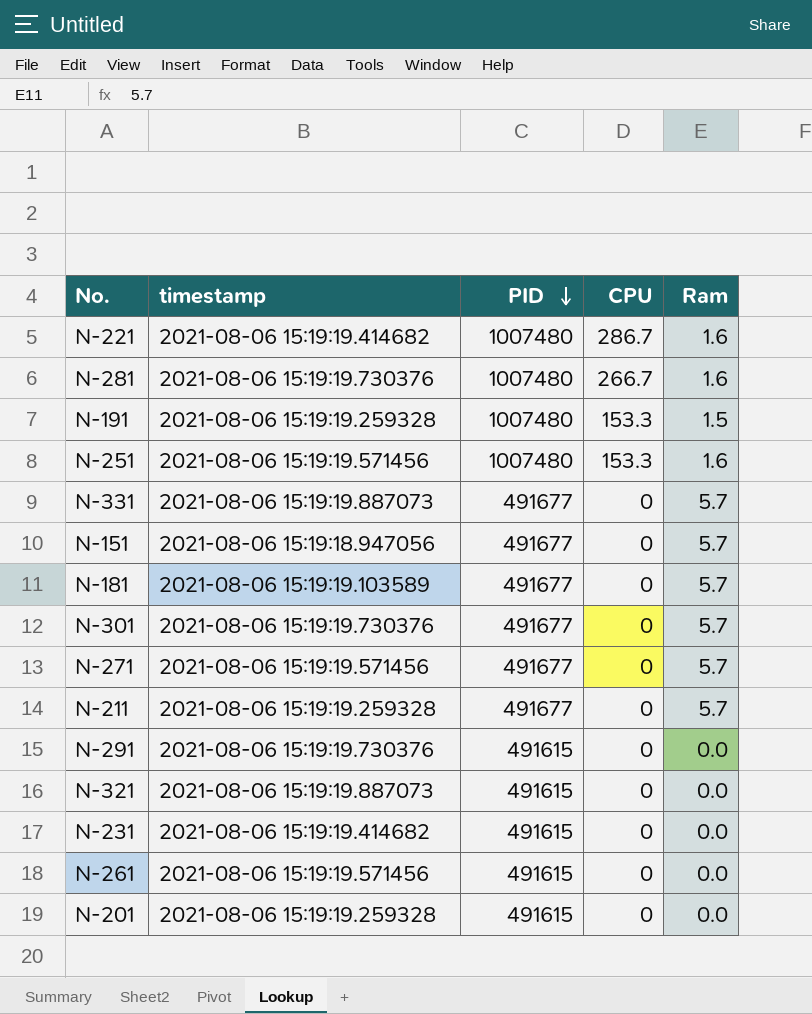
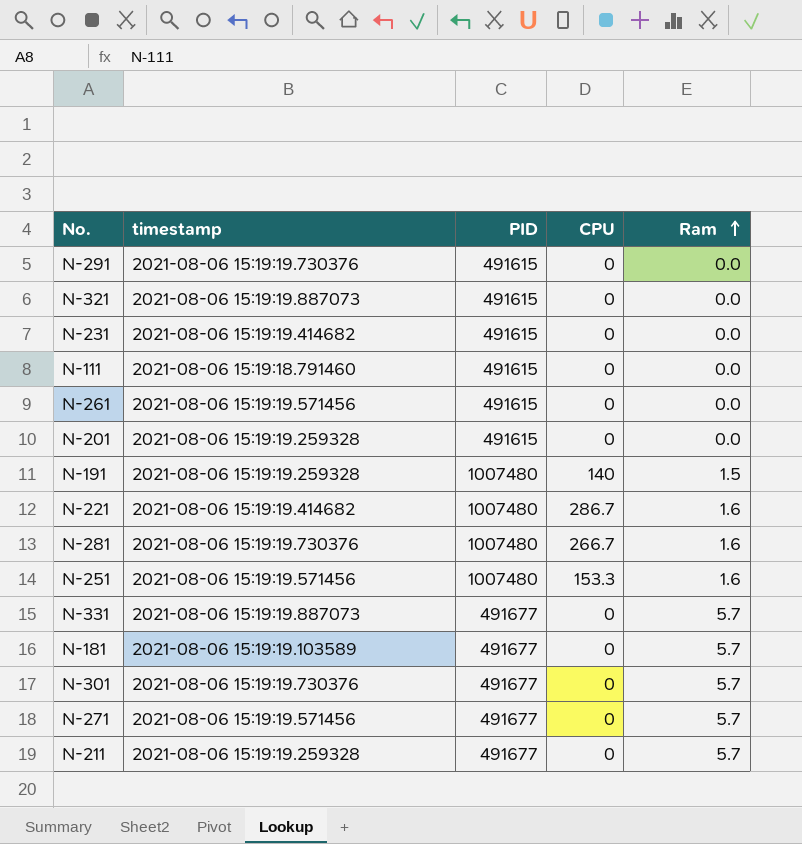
row order: PID descending -> Ram ascending
row N-151: 2021-08-06 15:19:18.947056 | 491677 | 0 | 5.7 -> none
row N-111: none -> 2021-08-06 15:19:18.791460 | 491615 | 0 | 0.0
N-191 | CPU: 153.3 -> 140

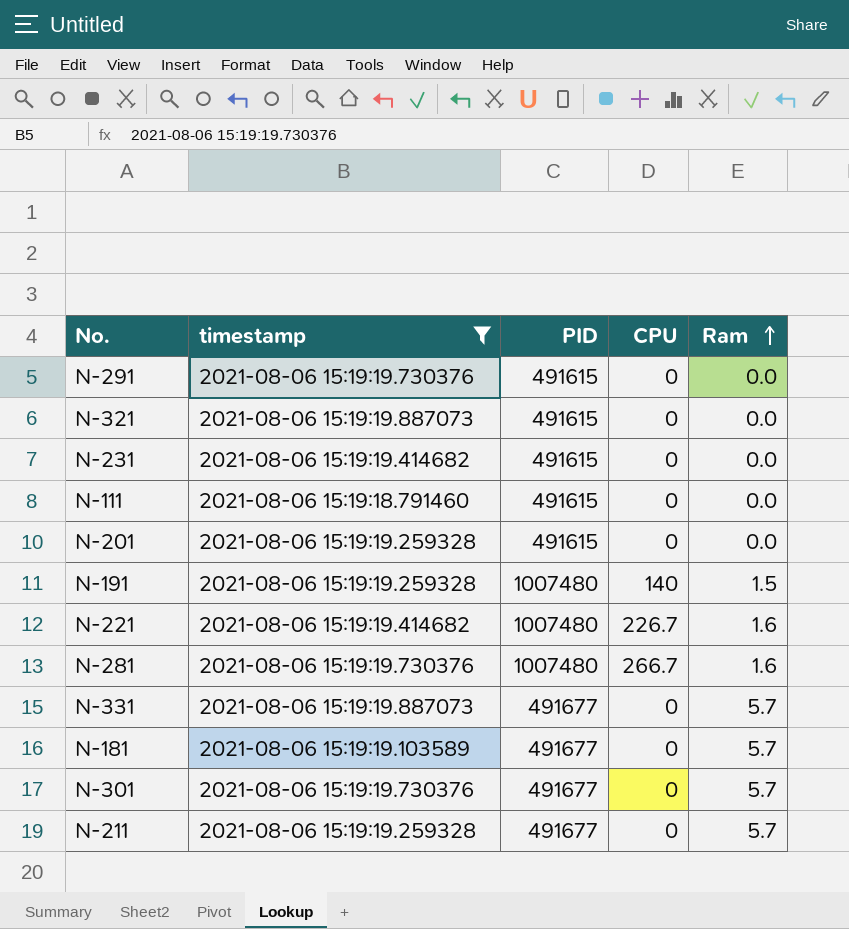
filter: none -> timestamp != 2021-08-06 15:19:19.571456
N-221 | CPU: 286.7 -> 226.7

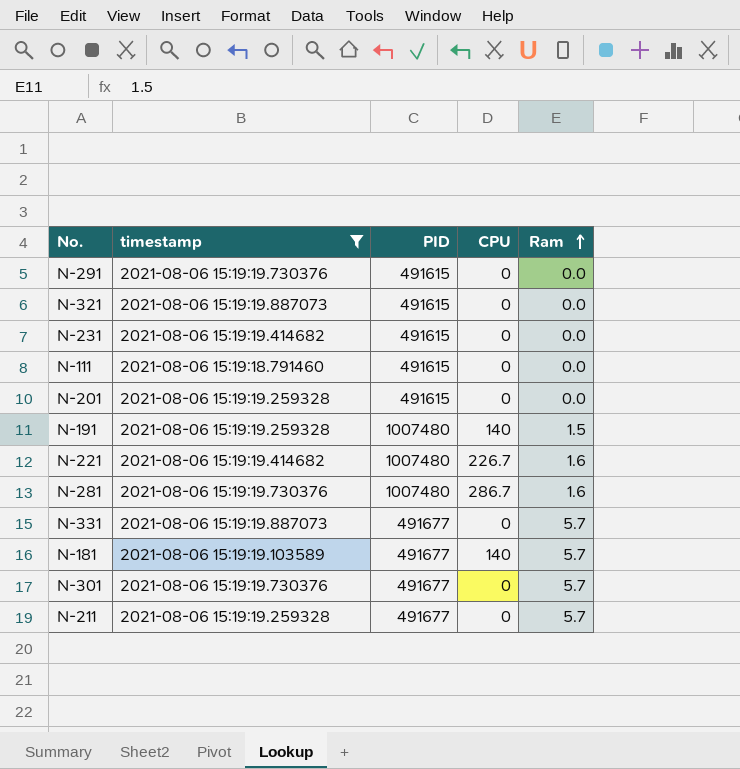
N-281 | CPU: 266.7 -> 286.7
N-181 | CPU: 0 -> 140

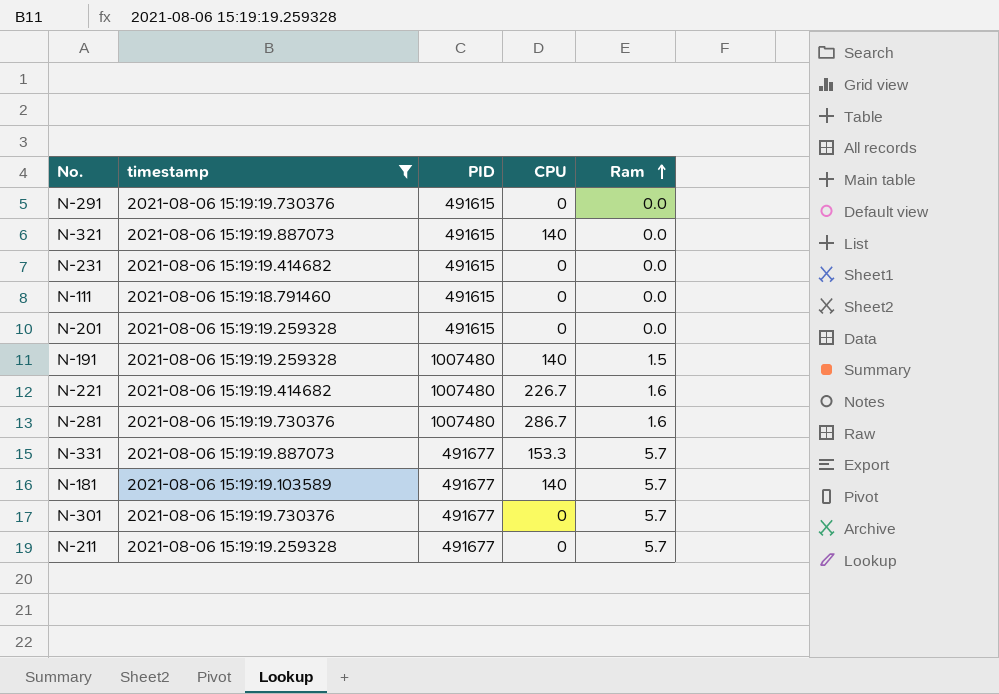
N-321 | CPU: 0 -> 140
N-331 | CPU: 0 -> 153.3

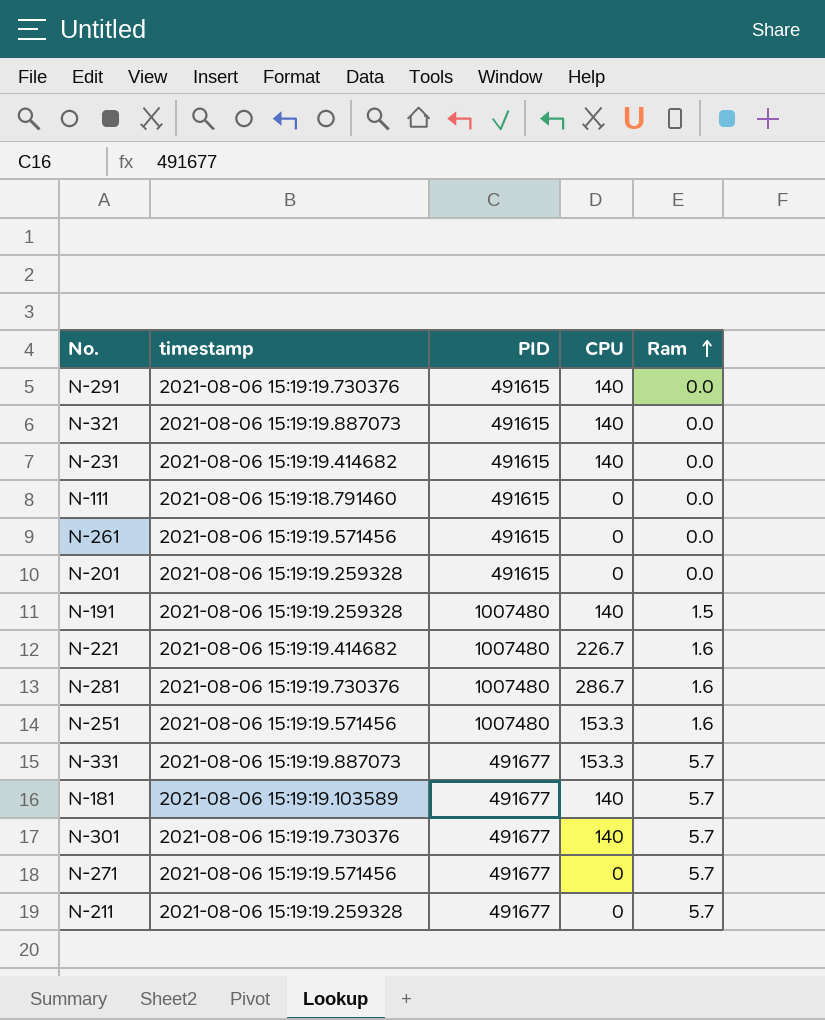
filter: timestamp != 2021-08-06 15:19:19.571456 -> none
N-291 | CPU: 0 -> 140
N-231 | CPU: 0 -> 140
N-301 | CPU: 0 -> 140

